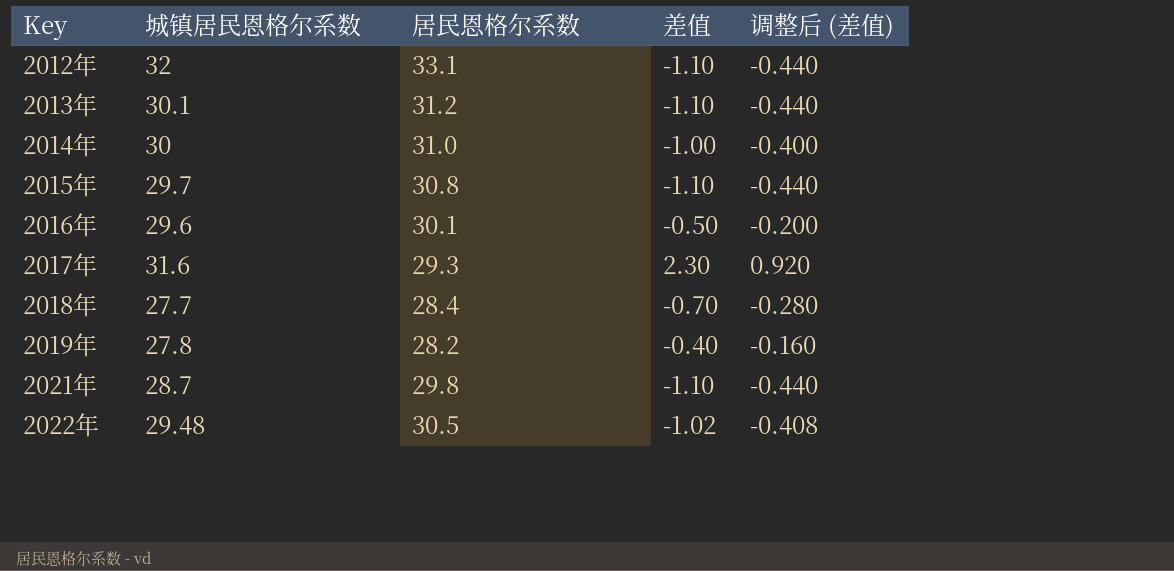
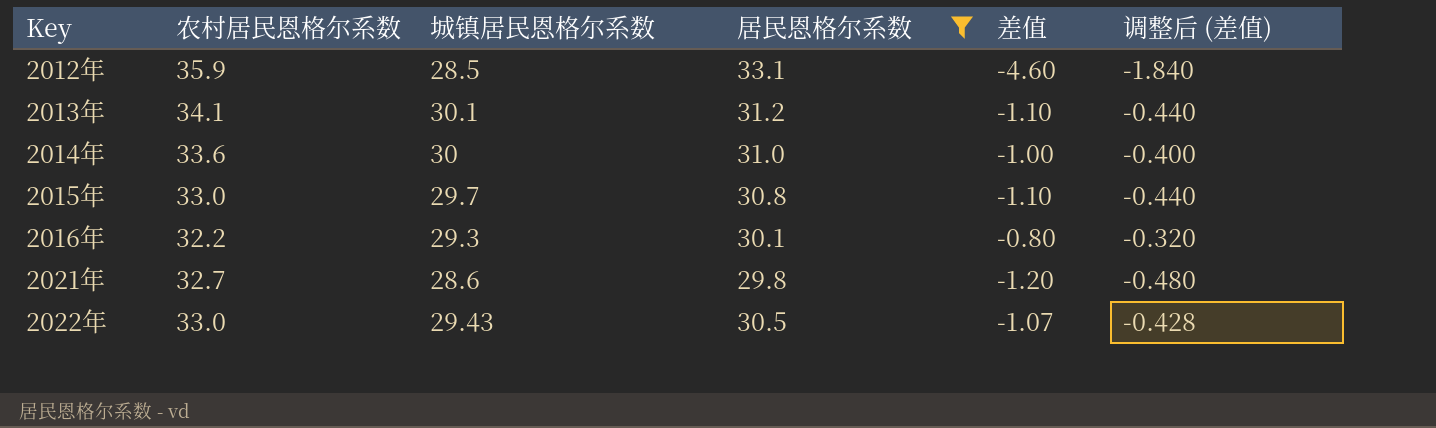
filter: none -> 居民恩格尔系数 >= 29.8
column 农村居民恩格尔系数 | position: none -> 2
2012年 | 城镇居民恩格尔系数: 32 -> 28.5
2012年 | 差值: -1.10 -> -4.60
2012年 | 调整后 (差值): -0.440 -> -1.840
2016年 | 城镇居民恩格尔系数: 29.6 -> 29.3
2016年 | 差值: -0.50 -> -0.80
2016年 | 调整后 (差值): -0.200 -> -0.320
2021年 | 城镇居民恩格尔系数: 28.7 -> 28.6
2021年 | 差值: -1.10 -> -1.20
2021年 | 调整后 (差值): -0.440 -> -0.480
2022年 | 城镇居民恩格尔系数: 29.48 -> 29.43
2022年 | 差值: -1.02 -> -1.07
2022年 | 调整后 (差值): -0.408 -> -0.428

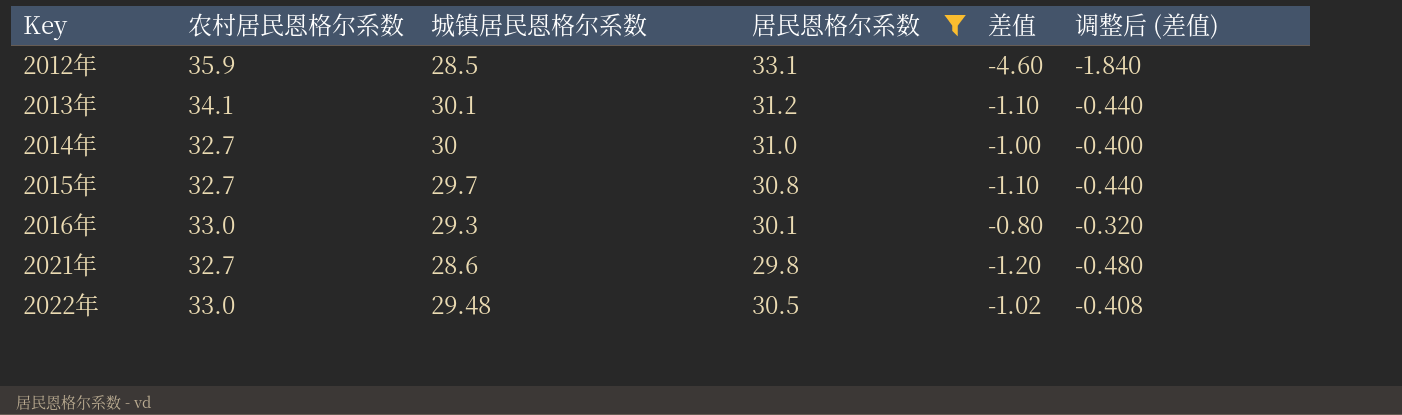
2014年 | 农村居民恩格尔系数: 33.6 -> 32.7
2015年 | 农村居民恩格尔系数: 33.0 -> 32.7
2016年 | 农村居民恩格尔系数: 32.2 -> 33.0
2022年 | 城镇居民恩格尔系数: 29.43 -> 29.48
2022年 | 差值: -1.07 -> -1.02
2022年 | 调整后 (差值): -0.428 -> -0.408

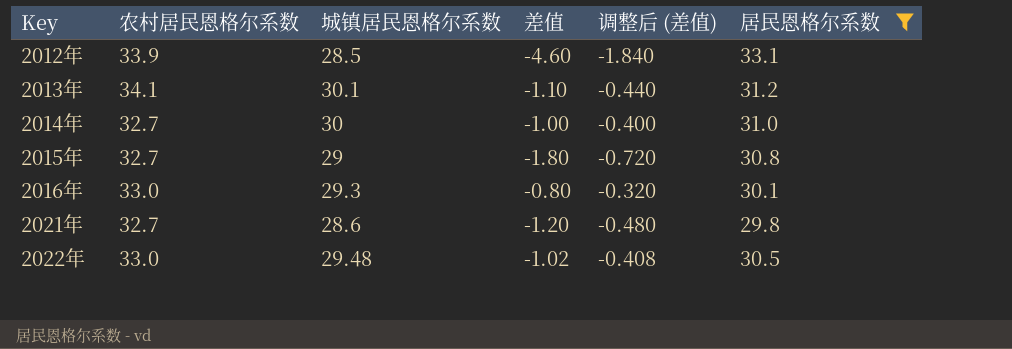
column 居民恩格尔系数 | position: 4 -> 6
2012年 | 农村居民恩格尔系数: 35.9 -> 33.9
2015年 | 城镇居民恩格尔系数: 29.7 -> 29
2015年 | 差值: -1.10 -> -1.80
2015年 | 调整后 (差值): -0.440 -> -0.720

